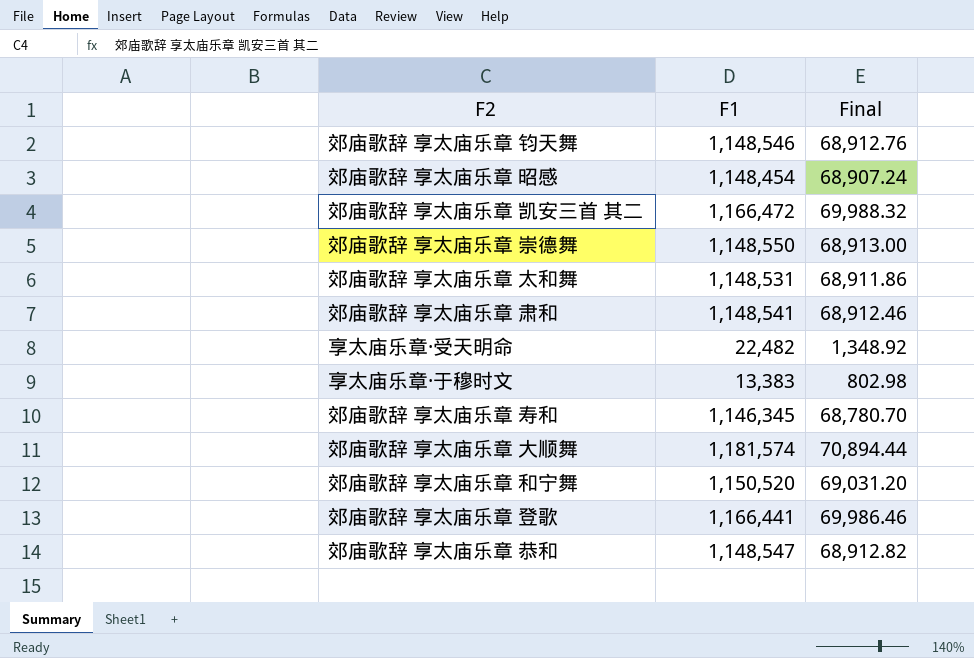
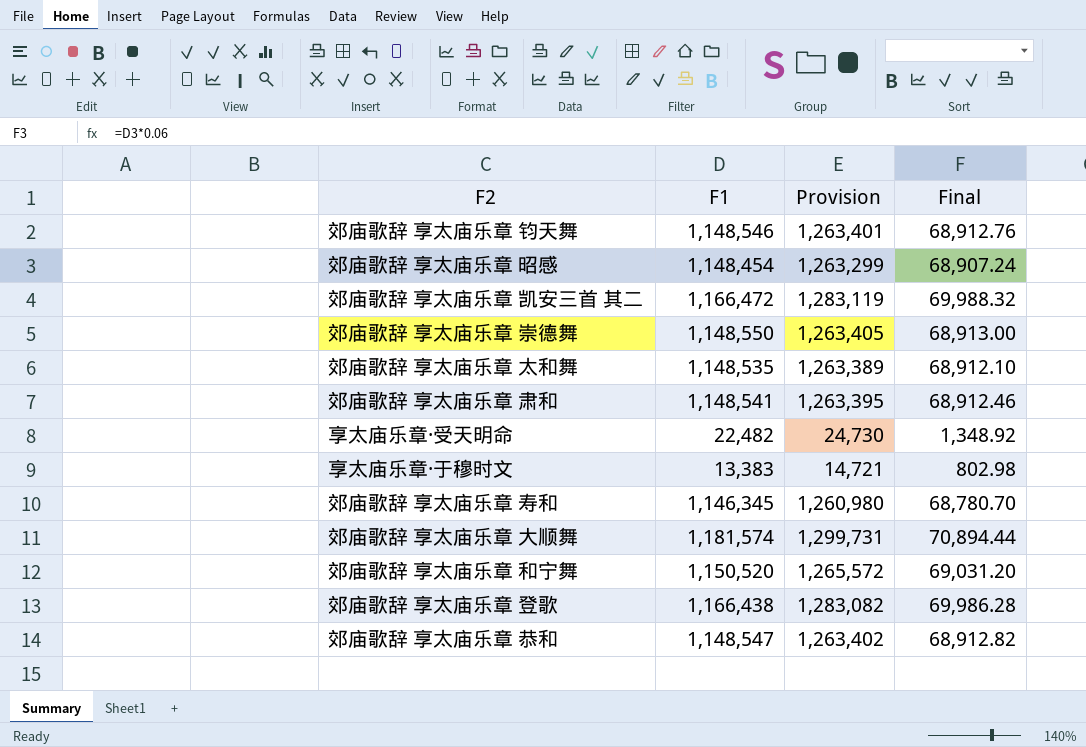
column Provision | formula: none -> [F1] * 1.1
郊庙歌辞 享太庙乐章 太和舞 | F1: 1,148,531 -> 1,148,535
郊庙歌辞 享太庙乐章 太和舞 | Final: 68,911.86 -> 68,912.10
郊庙歌辞 享太庙乐章 登歌 | F1: 1,166,441 -> 1,166,438
郊庙歌辞 享太庙乐章 登歌 | Final: 69,986.46 -> 69,986.28

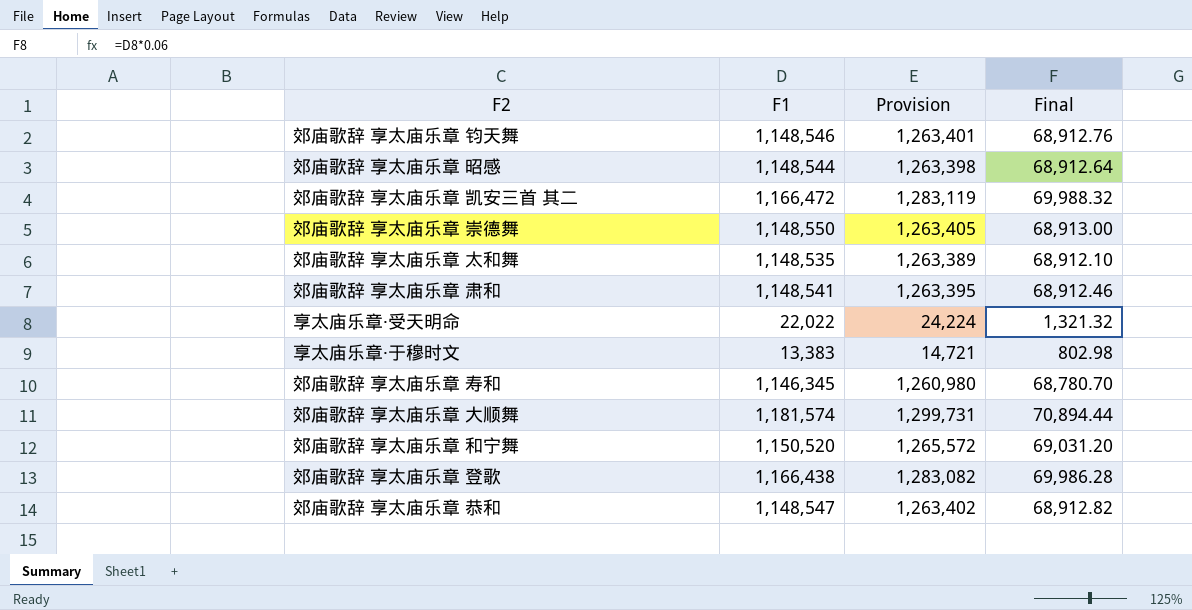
郊庙歌辞 享太庙乐章 昭感 | F1: 1,148,454 -> 1,148,544
郊庙歌辞 享太庙乐章 昭感 | Provision: 1,263,299 -> 1,263,398
郊庙歌辞 享太庙乐章 昭感 | Final: 68,907.24 -> 68,912.64
享太庙乐章·受天明命 | F1: 22,482 -> 22,022
享太庙乐章·受天明命 | Provision: 24,730 -> 24,224
享太庙乐章·受天明命 | Final: 1,348.92 -> 1,321.32

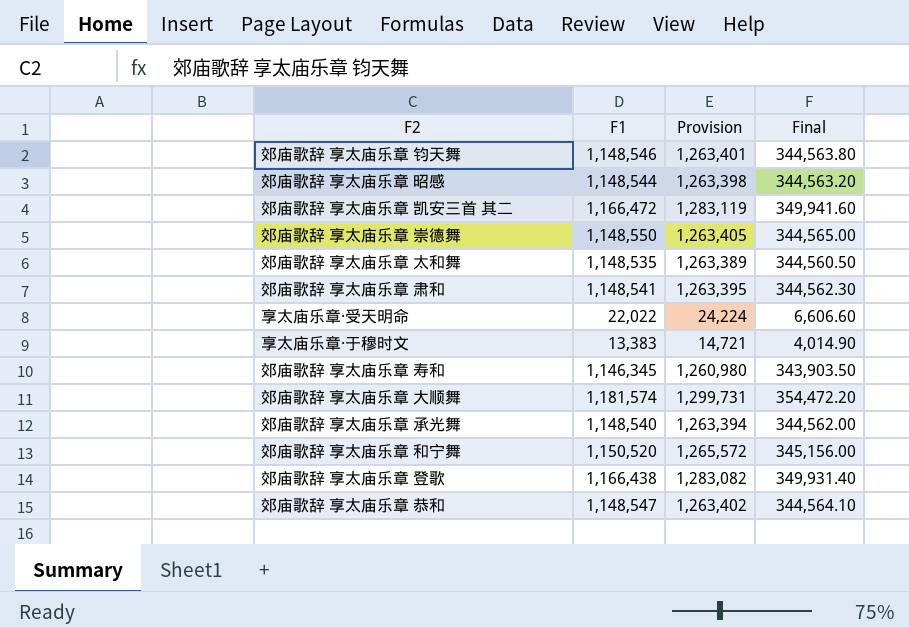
column Final | formula: [F1] * 0.06 -> [F1] * 0.3
row 郊庙歌辞 享太庙乐章 承光舞: none -> 1,148,540 | 1,263,394 | 344,562.00

